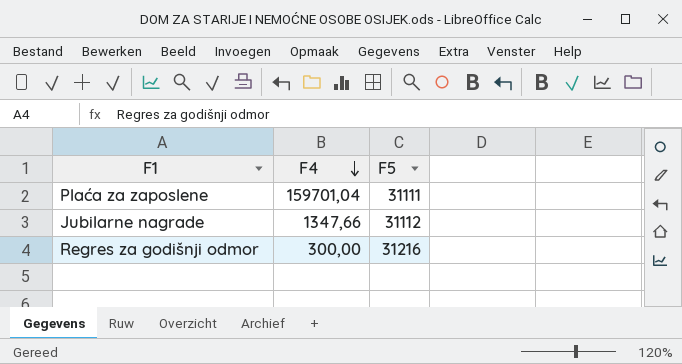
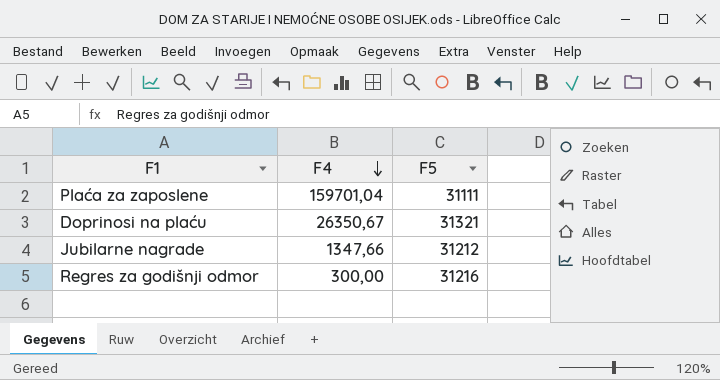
row Doprinosi na plaću: none -> 26350,67 | 31321
Jubilarne nagrade | F5: 31112 -> 31212

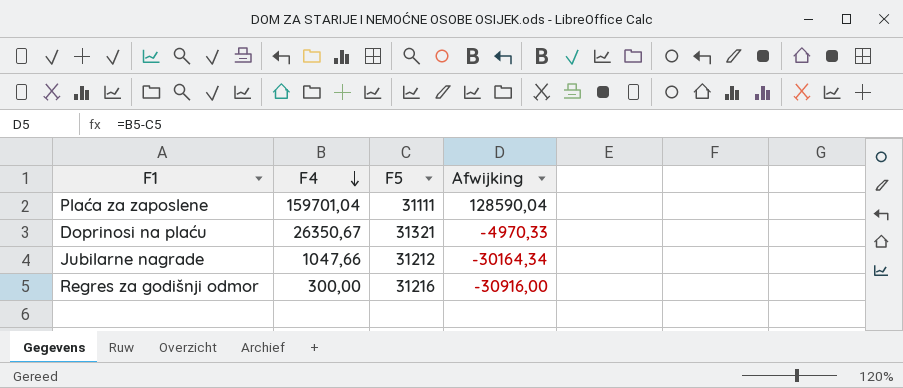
column Afwijking | formula: none -> [F4] - [F5]
Jubilarne nagrade | F4: 1347,66 -> 1047,66

